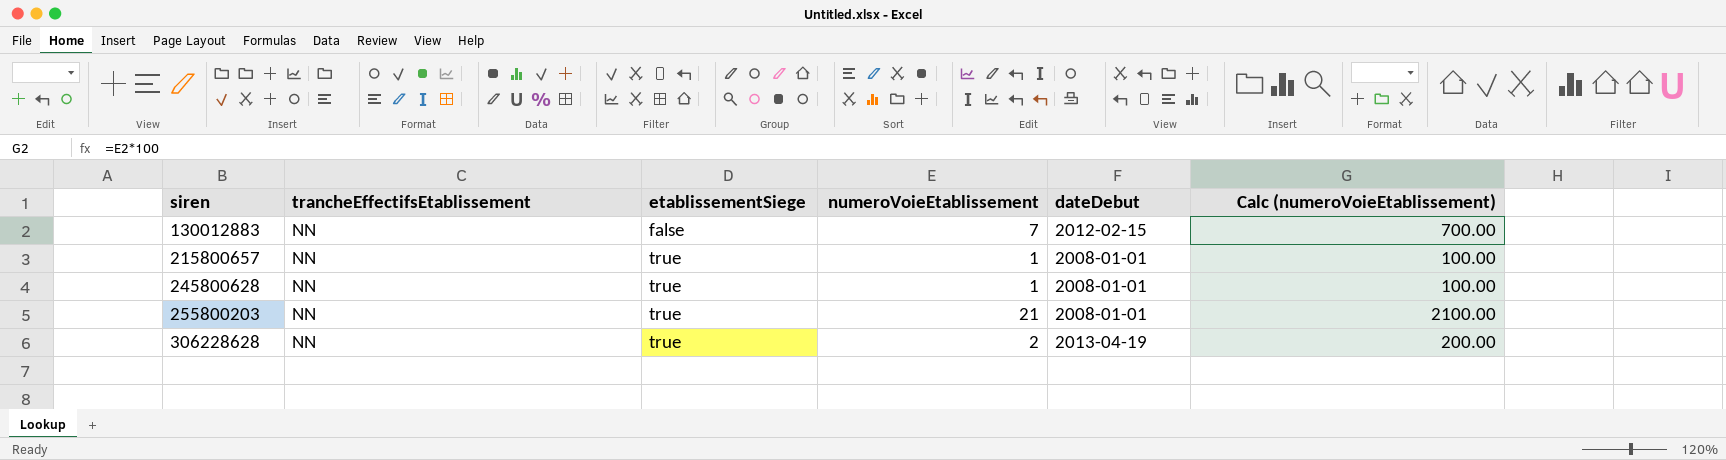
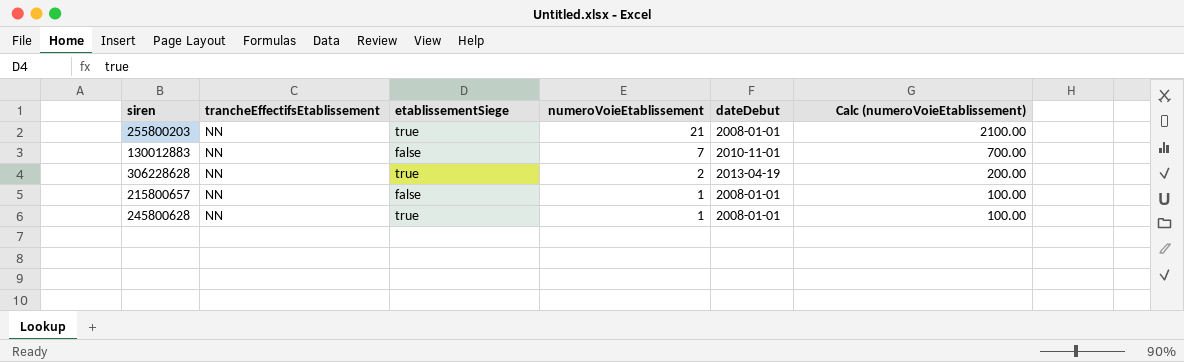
row order: siren ascending -> numeroVoieEtablissement descending
130012883 | dateDebut: 2012-02-15 -> 2010-11-01
215800657 | etablissementSiege: true -> false

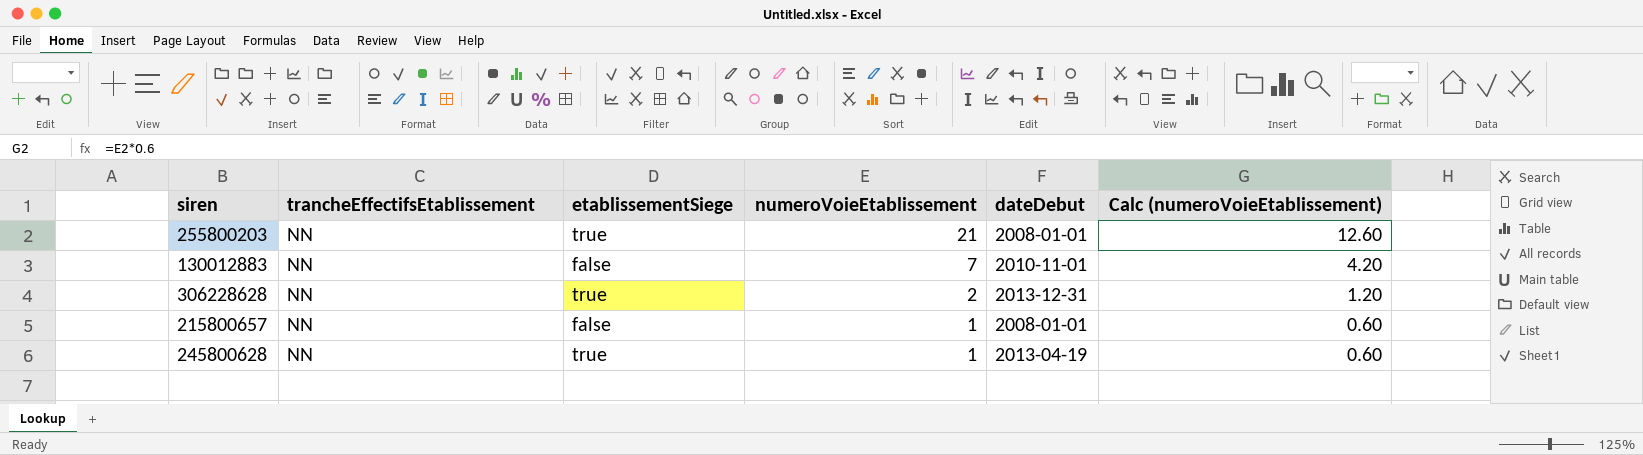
column Calc (numeroVoieEtablissement) | formula: [numeroVoieEtablissement] * 100 -> [numeroVoieEtablissement] * 0.6
306228628 | dateDebut: 2013-04-19 -> 2013-12-31
245800628 | dateDebut: 2008-01-01 -> 2013-04-19

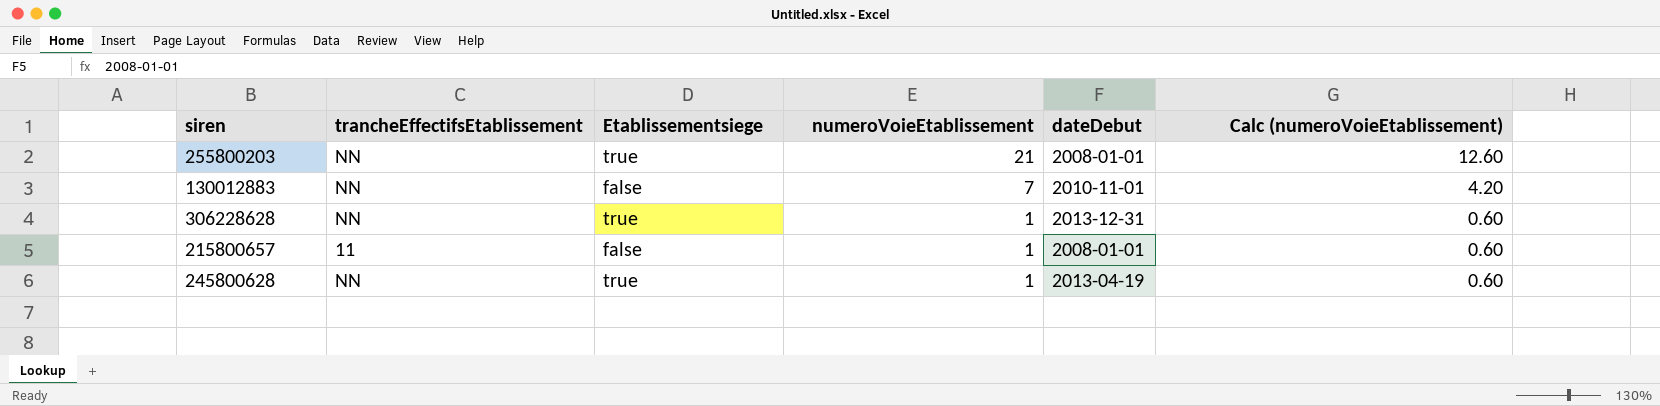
column name: etablissementSiege -> Etablissementsiege
306228628 | numeroVoieEtablissement: 2 -> 1
306228628 | Calc (numeroVoieEtablissement): 1.20 -> 0.60
215800657 | trancheEffectifsEtablissement: NN -> 11

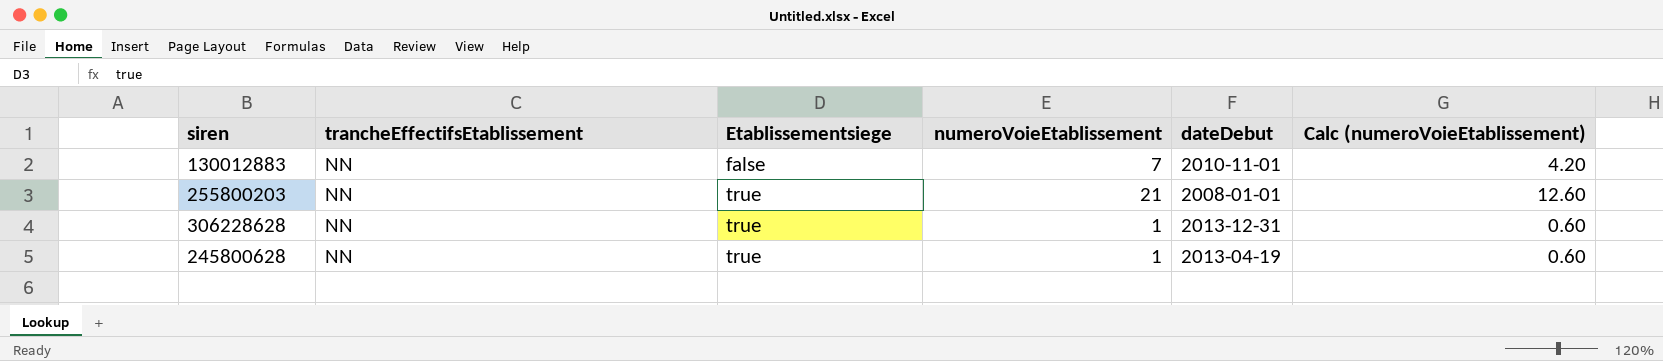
row order: numeroVoieEtablissement descending -> Etablissementsiege ascending
row 215800657: 11 | false | 1 | 2008-01-01 | 0.60 -> none

